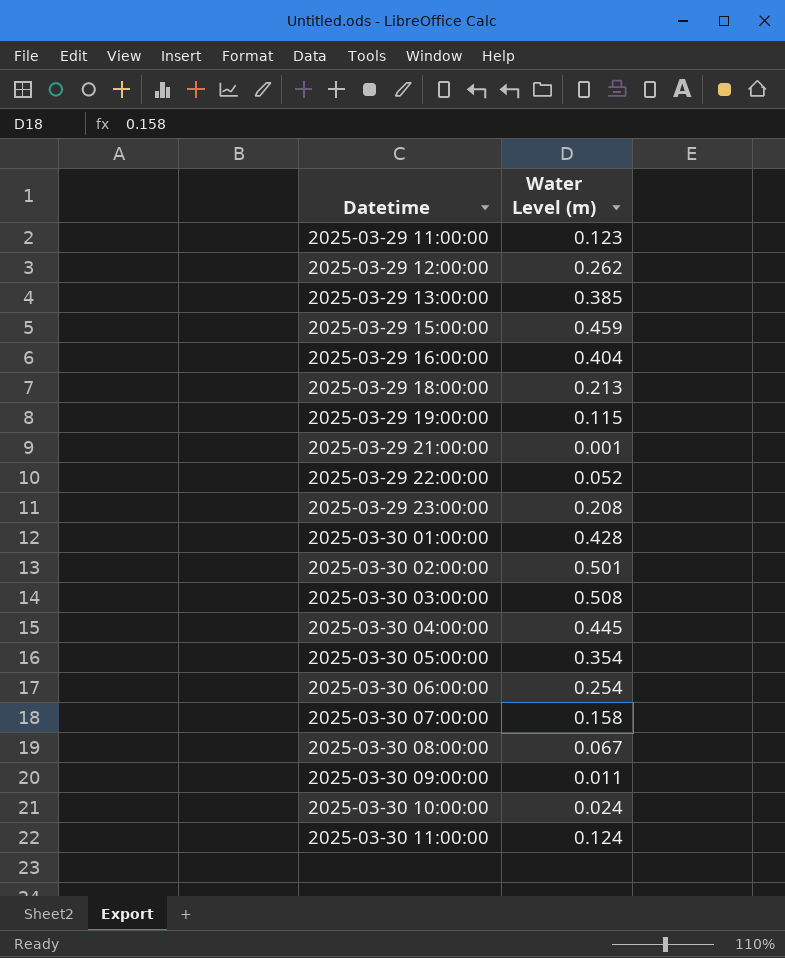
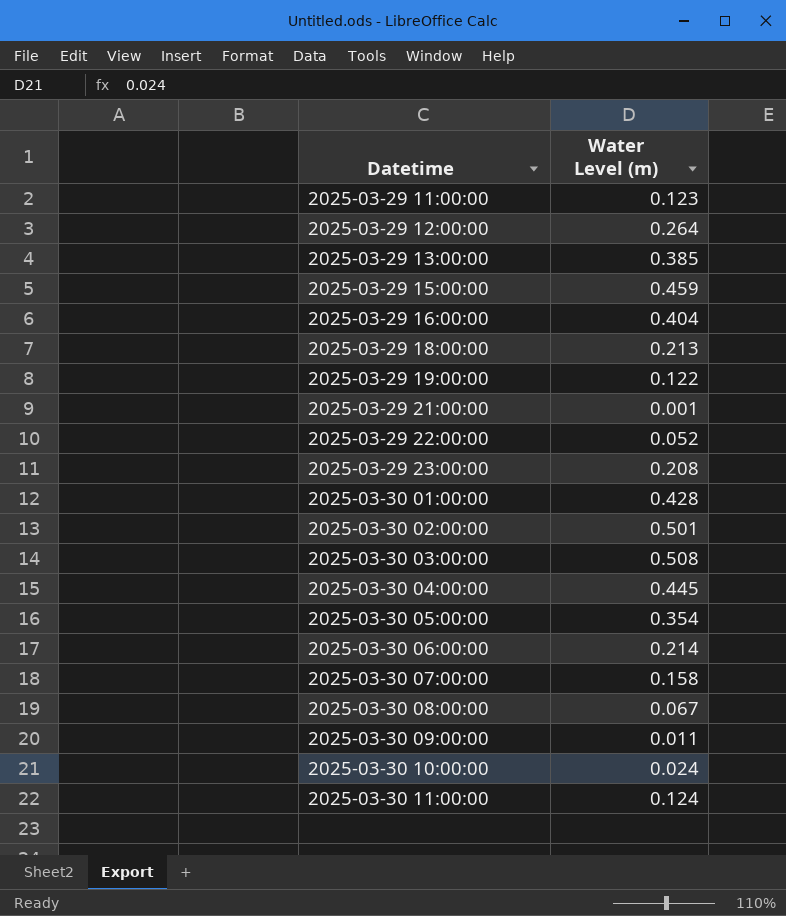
2025-03-29 12:00:00 | Water Level (m): 0.262 -> 0.264
2025-03-29 19:00:00 | Water Level (m): 0.115 -> 0.122
2025-03-30 06:00:00 | Water Level (m): 0.254 -> 0.214

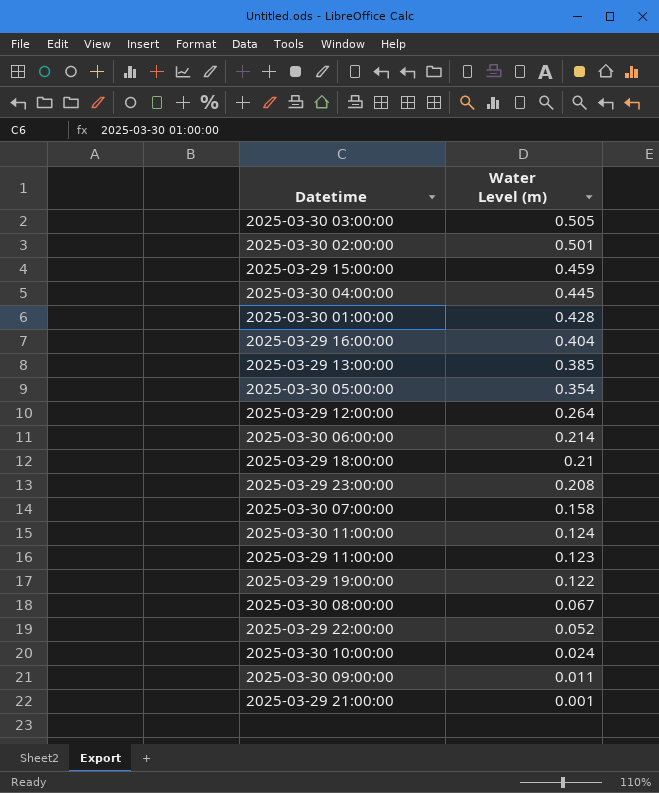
row order: Datetime ascending -> Water Level (m) descending
2025-03-30 03:00:00 | Water Level (m): 0.508 -> 0.505
2025-03-29 18:00:00 | Water Level (m): 0.213 -> 0.21

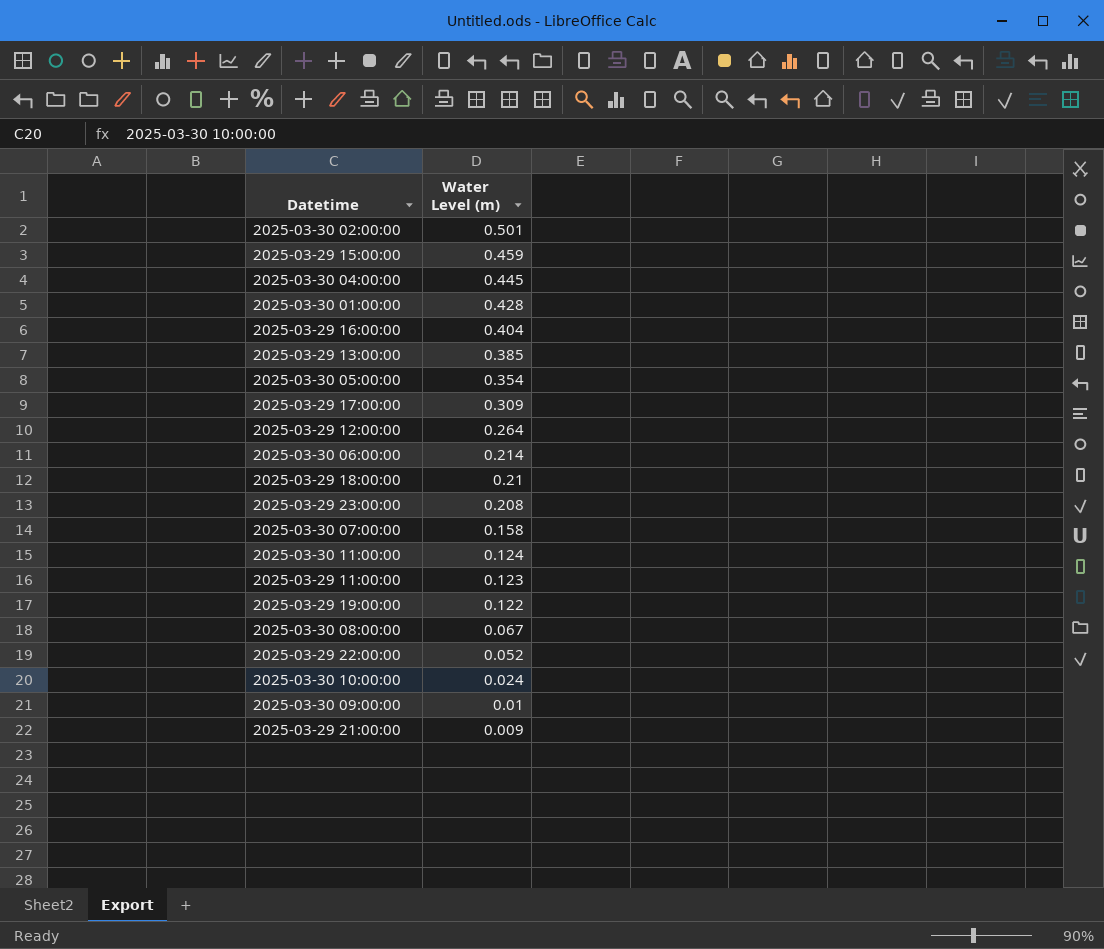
row 2025-03-30 03:00:00: 0.505 -> none
row 2025-03-29 17:00:00: none -> 0.309
2025-03-30 09:00:00 | Water Level (m): 0.011 -> 0.01
2025-03-29 21:00:00 | Water Level (m): 0.001 -> 0.009

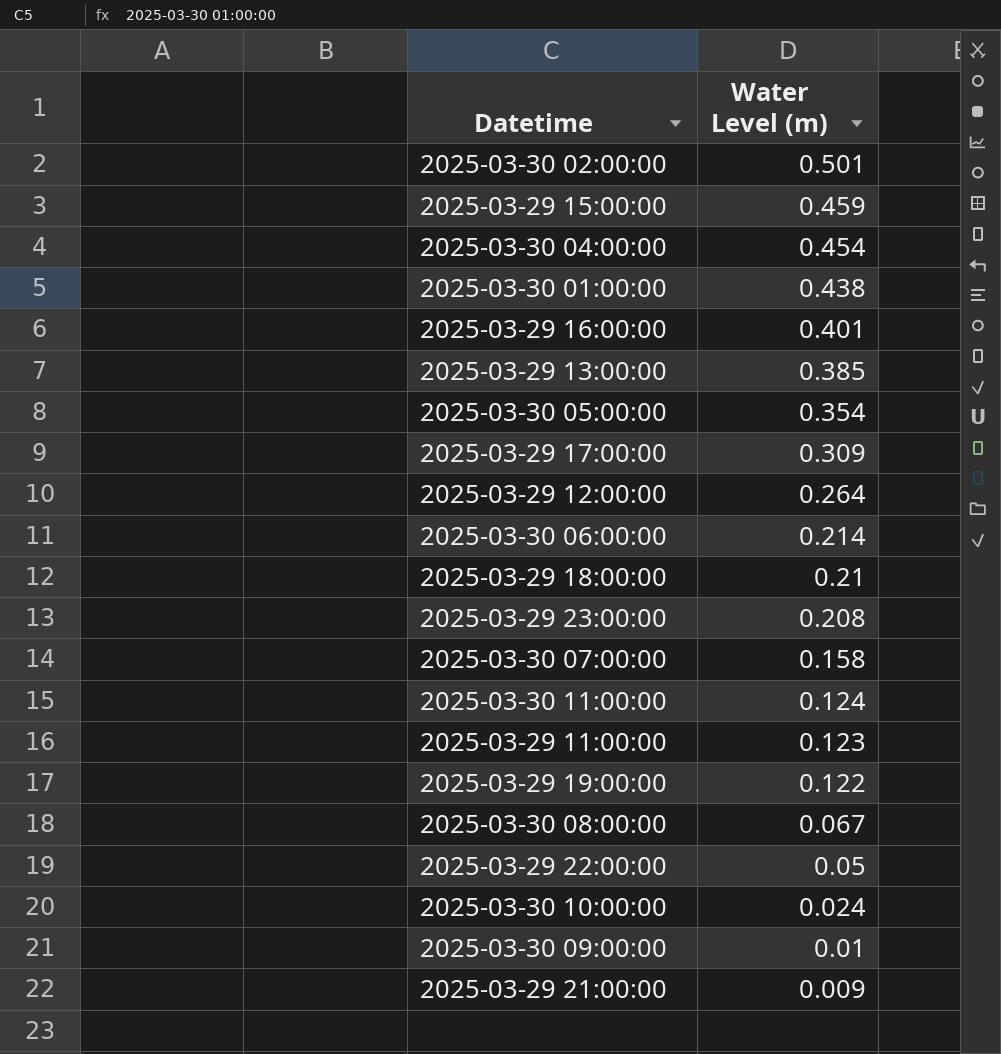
2025-03-30 04:00:00 | Water Level (m): 0.445 -> 0.454
2025-03-30 01:00:00 | Water Level (m): 0.428 -> 0.438
2025-03-29 16:00:00 | Water Level (m): 0.404 -> 0.401
2025-03-29 22:00:00 | Water Level (m): 0.052 -> 0.05

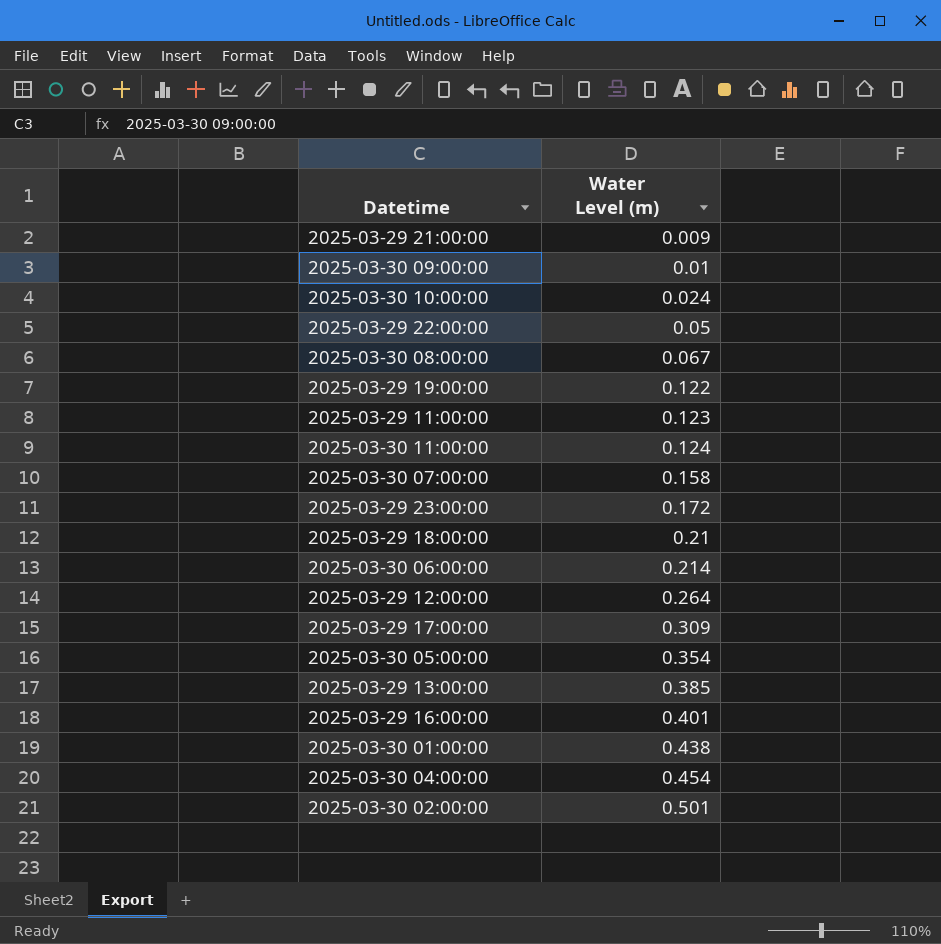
row order: Water Level (m) descending -> Water Level (m) ascending
row 2025-03-29 15:00:00: 0.459 -> none
2025-03-29 23:00:00 | Water Level (m): 0.208 -> 0.172

